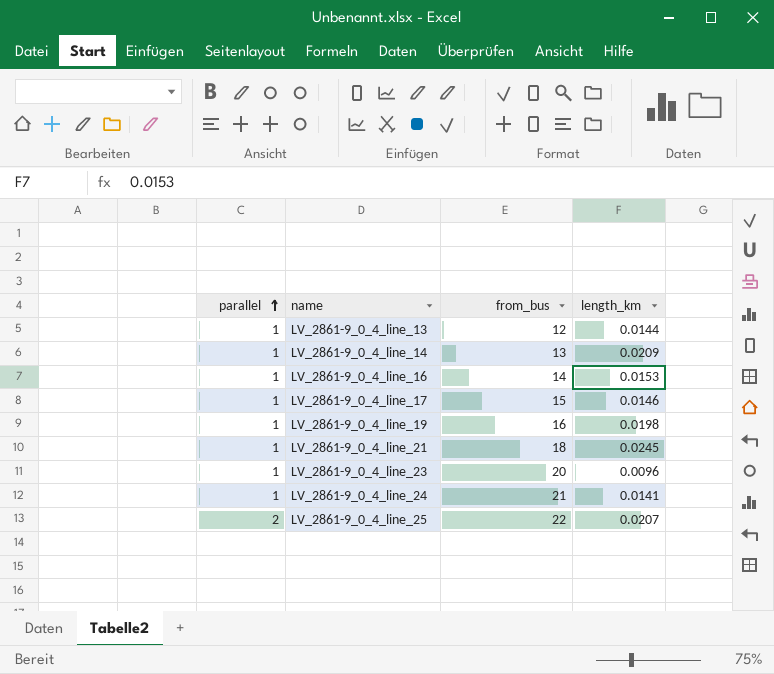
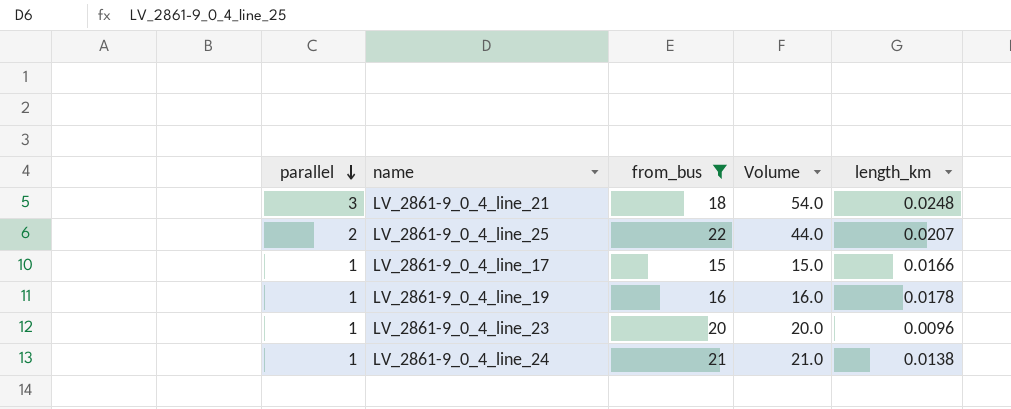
filter: none -> from_bus >= 15
row order: parallel ascending -> parallel descending
column Volume | formula: none -> [parallel] * [from_bus]
LV_2861-9_0_4_line_21 | parallel: 1 -> 3
LV_2861-9_0_4_line_21 | length_km: 0.0245 -> 0.0248
LV_2861-9_0_4_line_17 | length_km: 0.0146 -> 0.0166
LV_2861-9_0_4_line_19 | length_km: 0.0198 -> 0.0178
LV_2861-9_0_4_line_24 | length_km: 0.0141 -> 0.0138

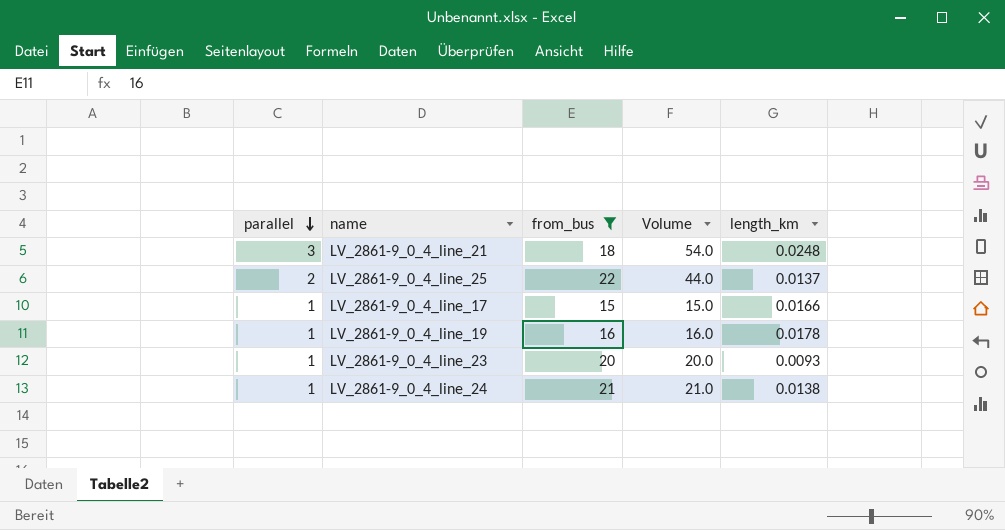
LV_2861-9_0_4_line_25 | length_km: 0.0207 -> 0.0137
LV_2861-9_0_4_line_23 | length_km: 0.0096 -> 0.0093

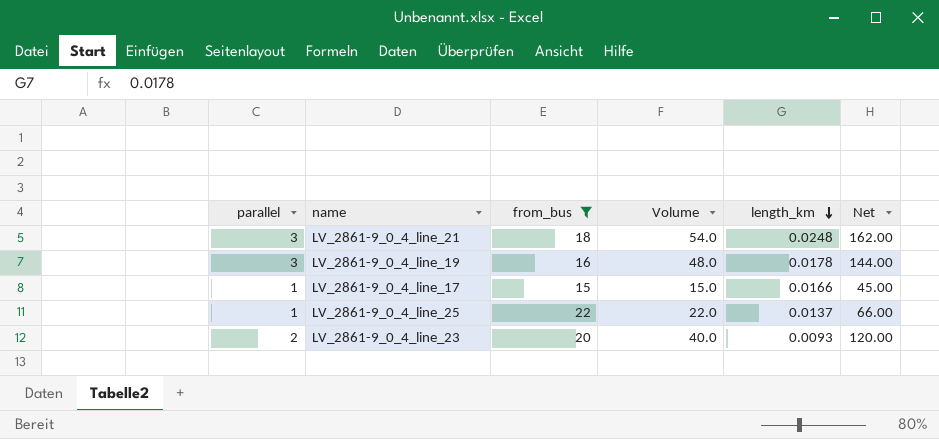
row order: parallel descending -> length_km descending
column Net | formula: none -> [Volume] * 3
row LV_2861-9_0_4_line_24: 1 | 21 | 21.0 | 0.0138 -> none
LV_2861-9_0_4_line_19 | parallel: 1 -> 3
LV_2861-9_0_4_line_19 | Volume: 16.0 -> 48.0
LV_2861-9_0_4_line_25 | parallel: 2 -> 1
LV_2861-9_0_4_line_25 | Volume: 44.0 -> 22.0
LV_2861-9_0_4_line_23 | parallel: 1 -> 2
LV_2861-9_0_4_line_23 | Volume: 20.0 -> 40.0

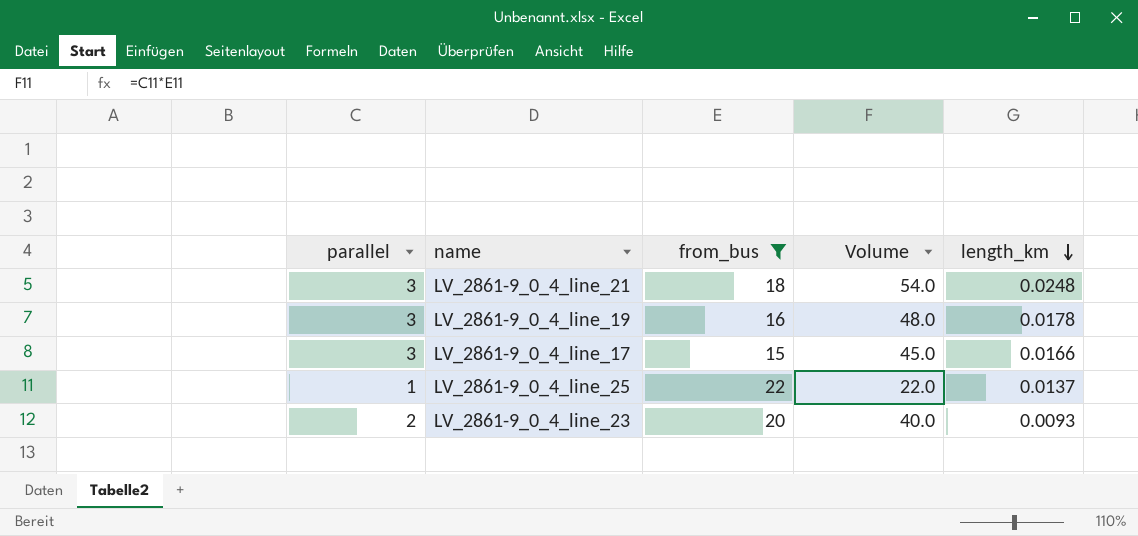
column Net | formula: [Volume] * 3 -> none
LV_2861-9_0_4_line_17 | parallel: 1 -> 3
LV_2861-9_0_4_line_17 | Volume: 15.0 -> 45.0

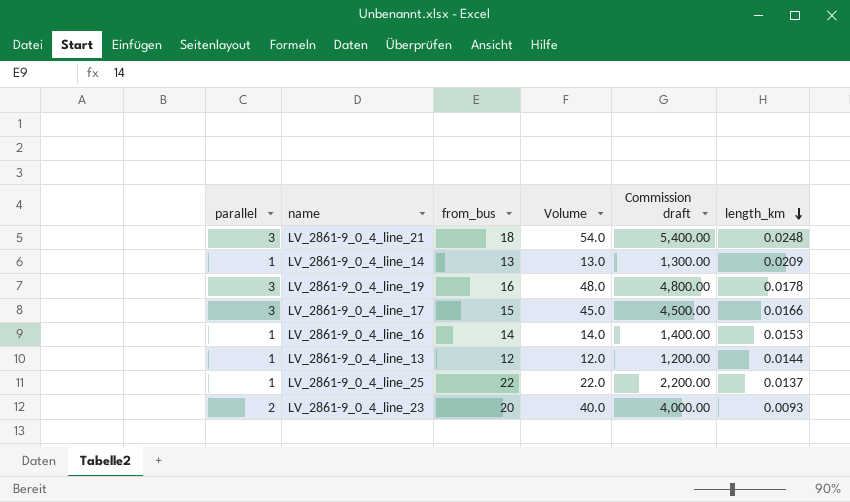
filter: from_bus >= 15 -> none
column Commission draft | formula: none -> [Volume] * 100

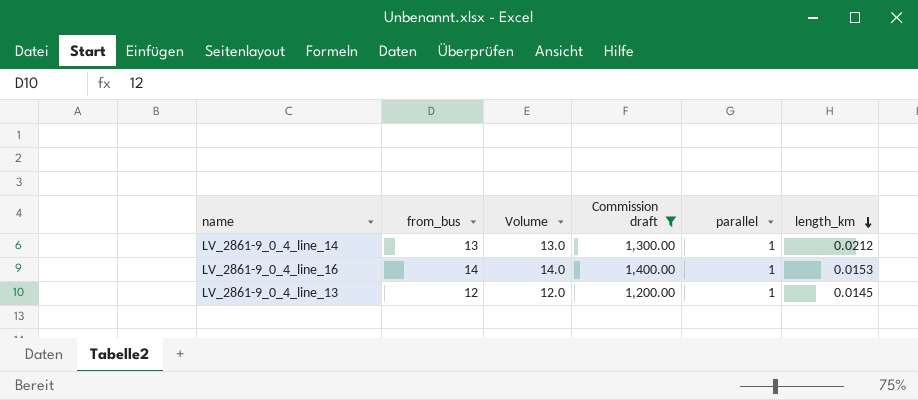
filter: none -> Commission draft <= 1,400.00
column parallel | position: 1 -> 5
LV_2861-9_0_4_line_14 | length_km: 0.0209 -> 0.0212
LV_2861-9_0_4_line_13 | length_km: 0.0144 -> 0.0145

